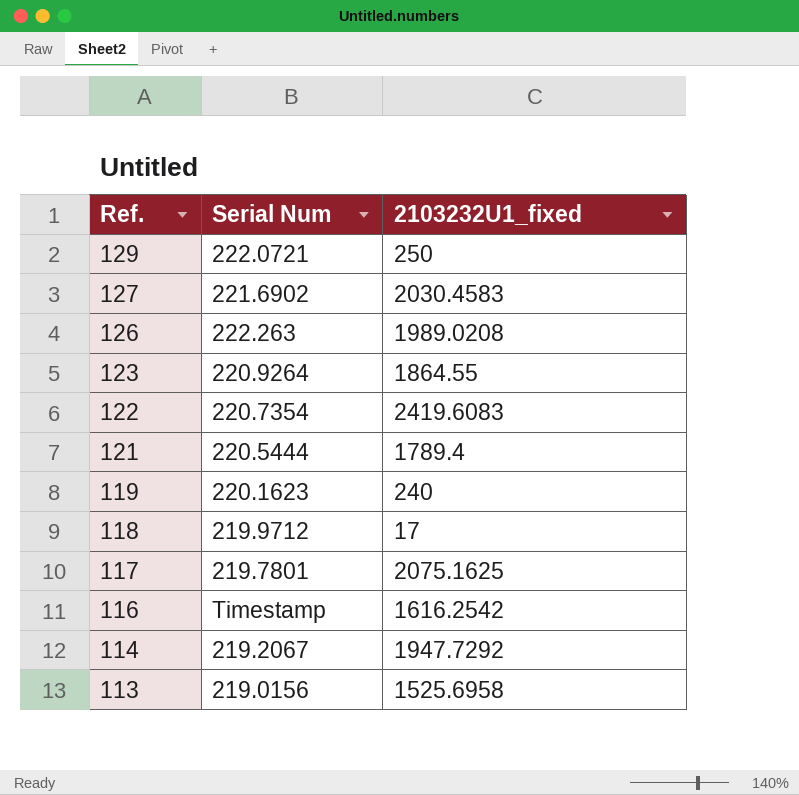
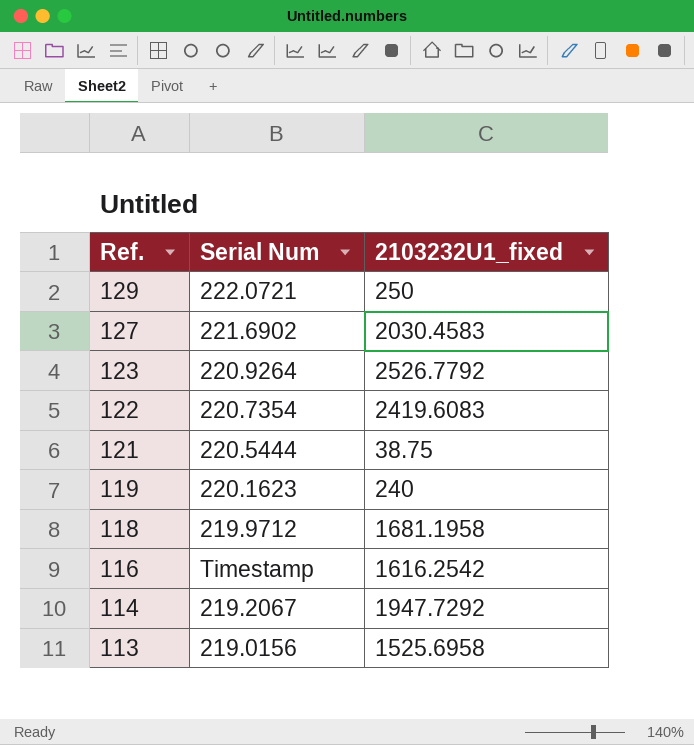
row 126: 222.263 | 1989.0208 -> none
row 117: 219.7801 | 2075.1625 -> none
123 | 2103232U1_fixed: 1864.55 -> 2526.7792
121 | 2103232U1_fixed: 1789.4 -> 38.75
118 | 2103232U1_fixed: 17 -> 1681.1958

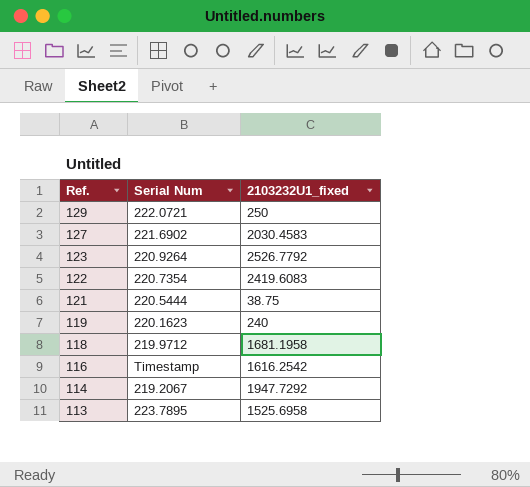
113 | Serial Num: 219.0156 -> 223.7895

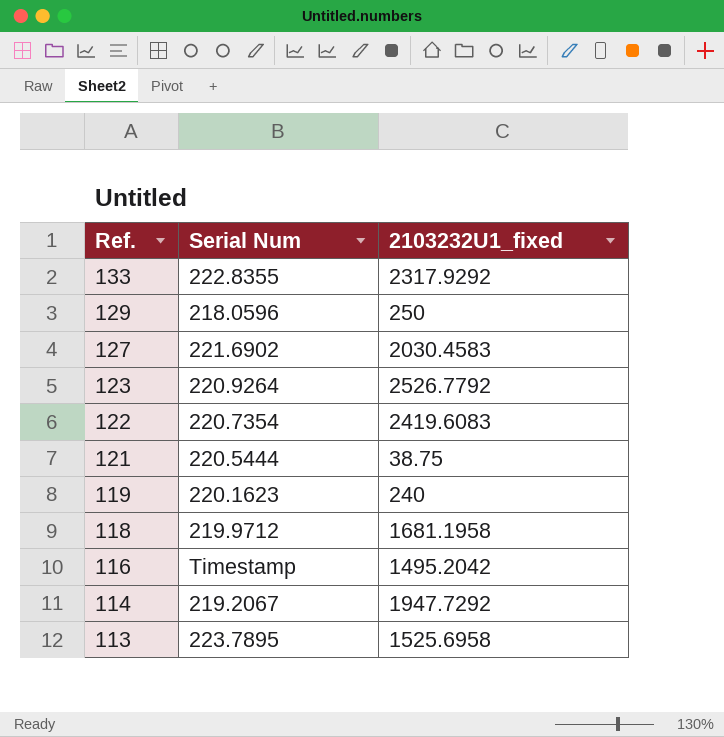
row 133: none -> 222.8355 | 2317.9292
129 | Serial Num: 222.0721 -> 218.0596
116 | 2103232U1_fixed: 1616.2542 -> 1495.2042

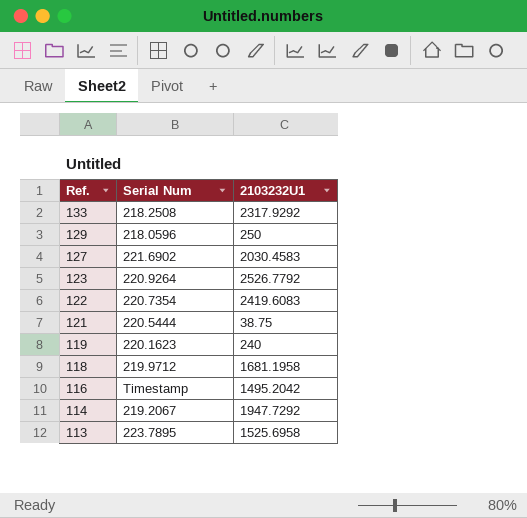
column name: 2103232U1_fixed -> 2103232U1
133 | Serial Num: 222.8355 -> 218.2508

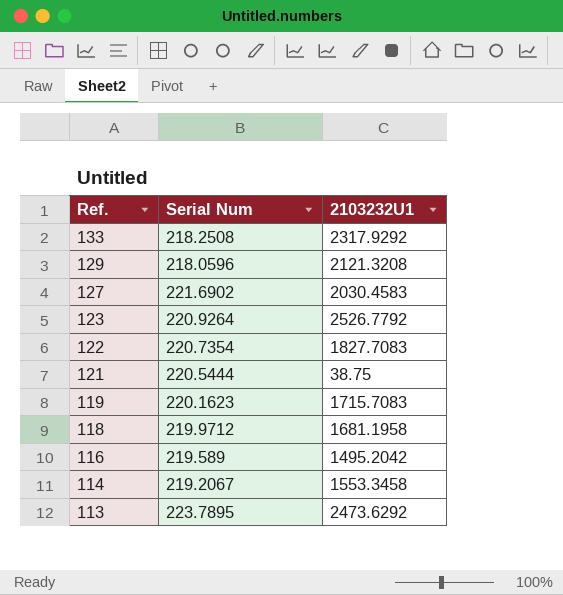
129 | 2103232U1: 250 -> 2121.3208
122 | 2103232U1: 2419.6083 -> 1827.7083
119 | 2103232U1: 240 -> 1715.7083
116 | Serial Num: Timestamp -> 219.589
114 | 2103232U1: 1947.7292 -> 1553.3458
113 | 2103232U1: 1525.6958 -> 2473.6292

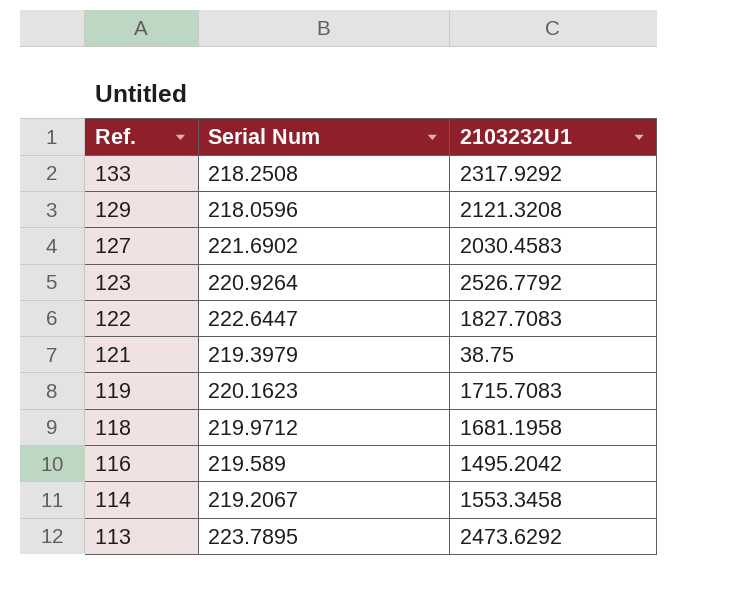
122 | Serial Num: 220.7354 -> 222.6447
121 | Serial Num: 220.5444 -> 219.3979

